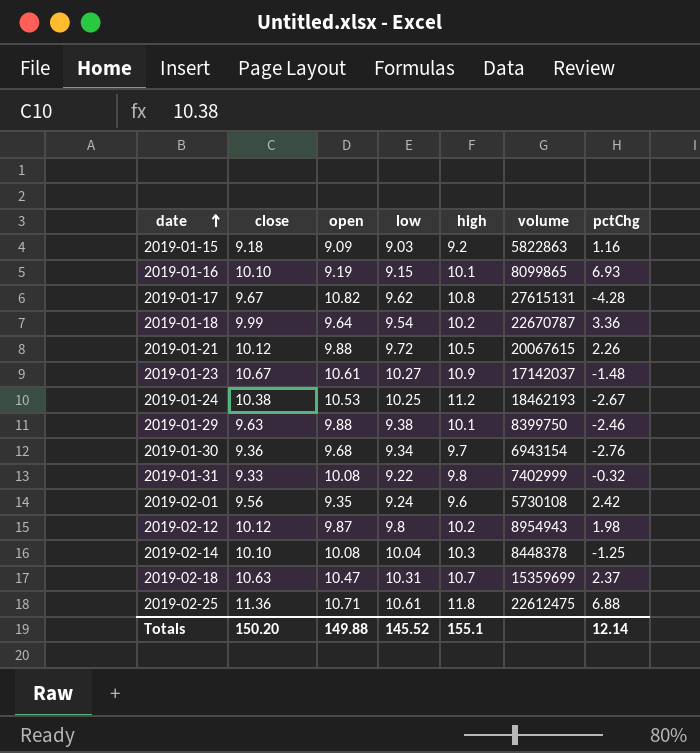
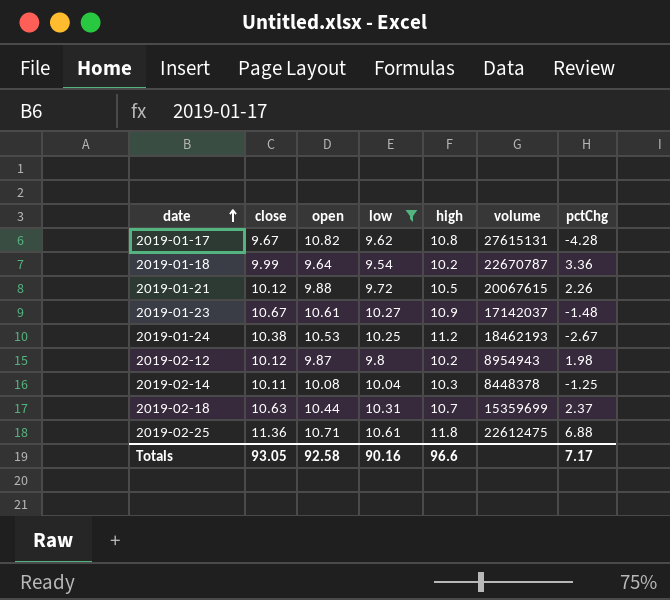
filter: none -> low >= 9.54
2019-02-14 | close: 10.10 -> 10.11
2019-02-18 | open: 10.47 -> 10.44
Totals | close: 150.20 -> 93.05
Totals | open: 149.88 -> 92.58
Totals | low: 145.52 -> 90.16
Totals | high: 155.1 -> 96.6
Totals | pctChg: 12.14 -> 7.17

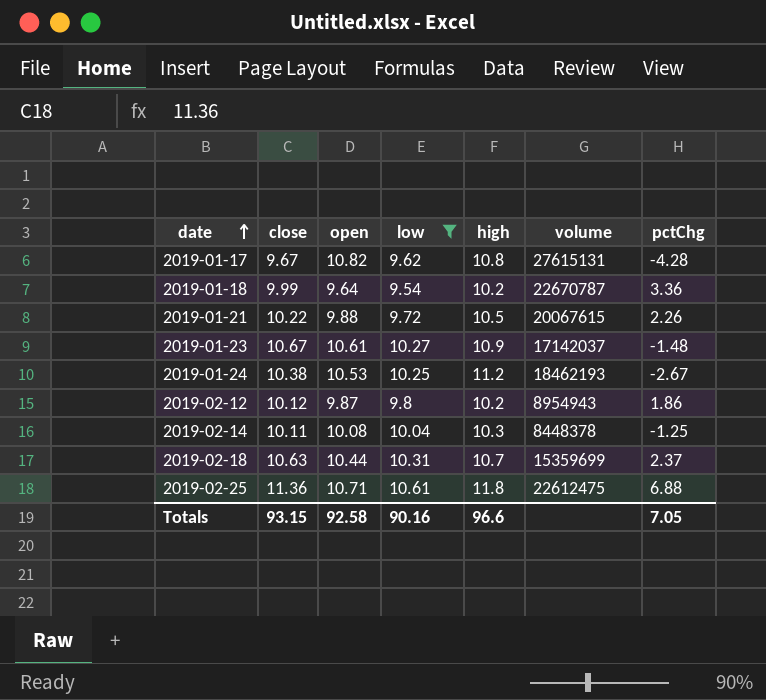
2019-01-21 | close: 10.12 -> 10.22
2019-02-12 | pctChg: 1.98 -> 1.86
Totals | close: 93.05 -> 93.15
Totals | pctChg: 7.17 -> 7.05

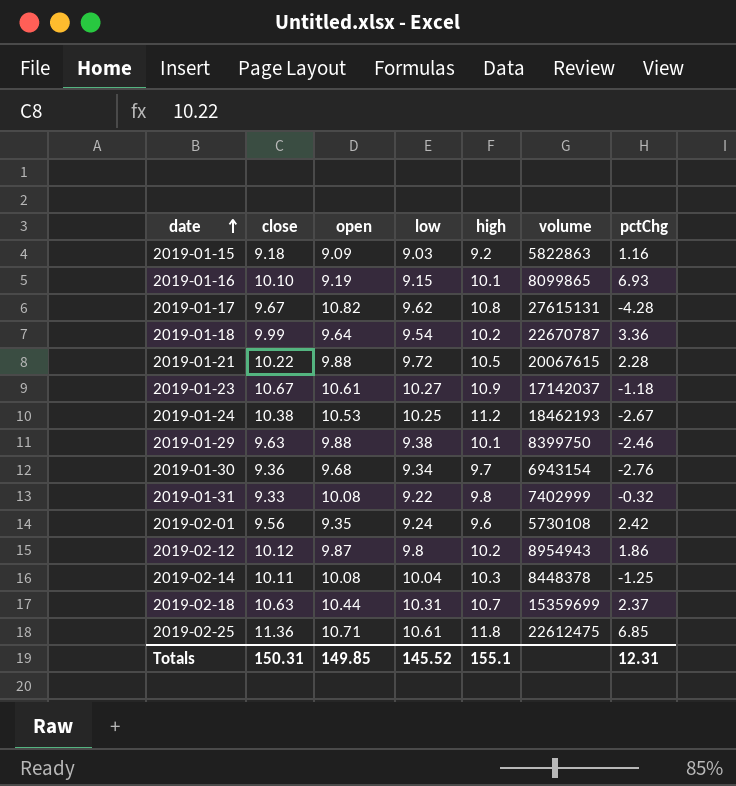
filter: low >= 9.54 -> none
2019-01-21 | pctChg: 2.26 -> 2.28
2019-01-23 | pctChg: -1.48 -> -1.18
2019-02-25 | pctChg: 6.88 -> 6.85
Totals | close: 93.15 -> 150.31
Totals | open: 92.58 -> 149.85
Totals | low: 90.16 -> 145.52
Totals | high: 96.6 -> 155.1
Totals | pctChg: 7.05 -> 12.31

